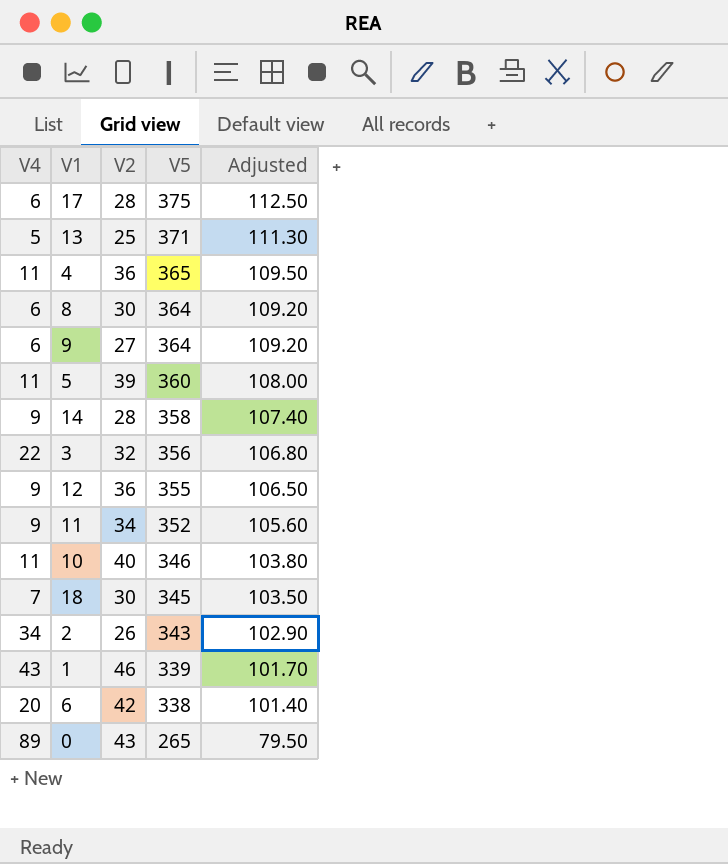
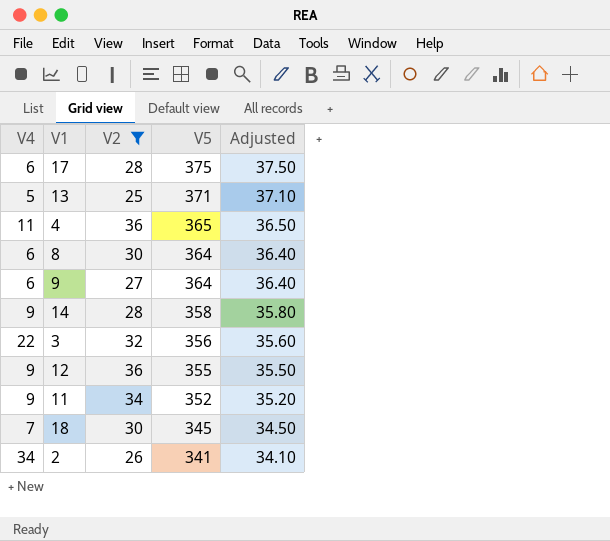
filter: none -> V2 <= 36
column Adjusted | formula: [V5] * 0.3 -> [V5] * 0.1
2 | V5: 343 -> 341

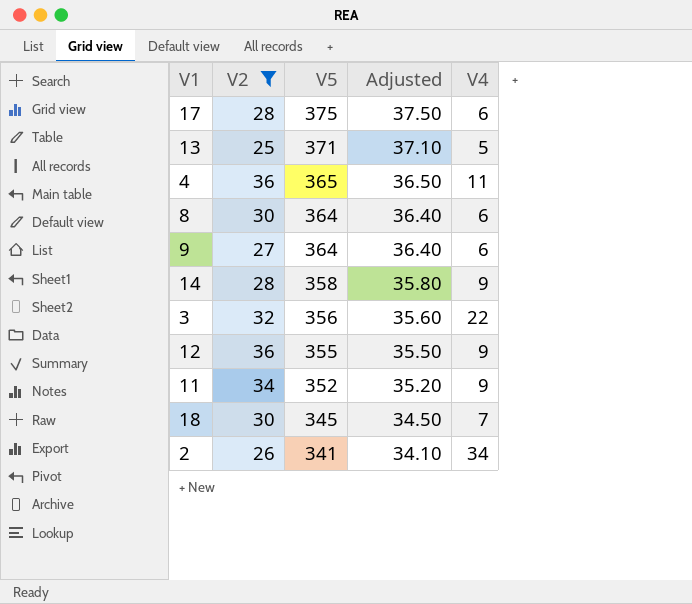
column V4 | position: 1 -> 5

